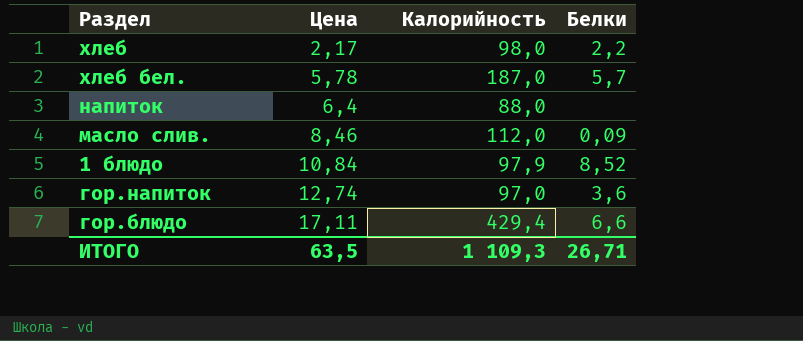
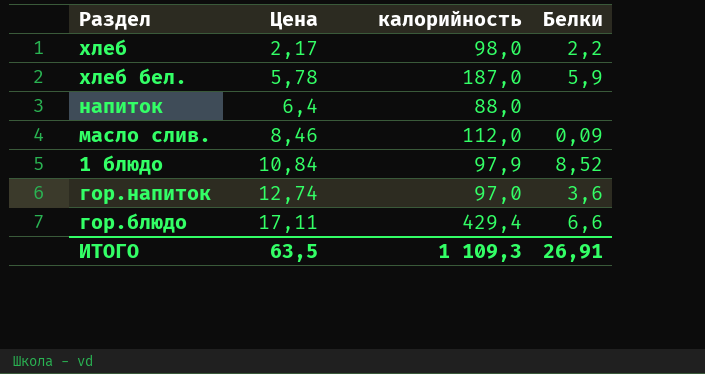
column name: Калорийность -> калорийность
хлеб бел. | Белки: 5,7 -> 5,9
ИТОГО | Белки: 26,71 -> 26,91

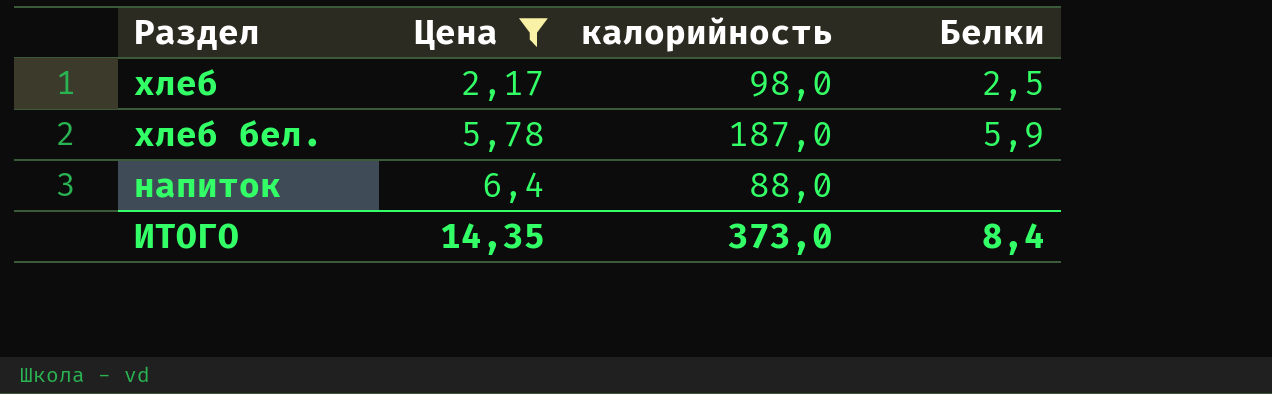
filter: none -> Цена <= 6,4
хлеб | Белки: 2,2 -> 2,5
ИТОГО | Цена: 63,5 -> 14,35
ИТОГО | калорийность: 1 109,3 -> 373,0
ИТОГО | Белки: 26,91 -> 8,4

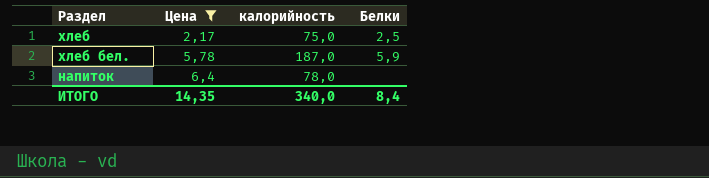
хлеб | калорийность: 98,0 -> 75,0
напиток | калорийность: 88,0 -> 78,0
ИТОГО | калорийность: 373,0 -> 340,0

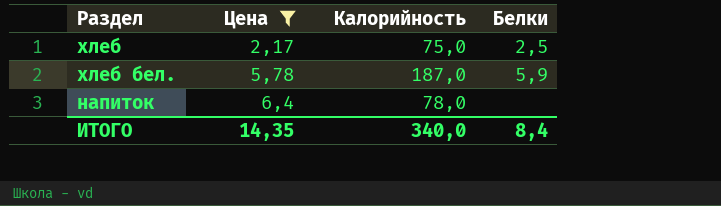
column name: калорийность -> Калорийность

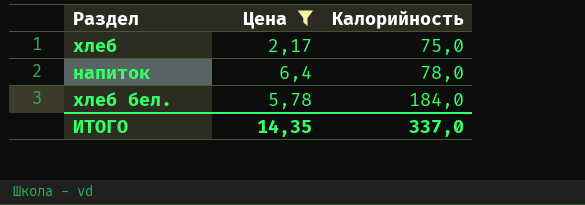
row order: Цена ascending -> Калорийность ascending
column Белки | position: 4 -> none
хлеб бел. | Калорийность: 187,0 -> 184,0
ИТОГО | Калорийность: 340,0 -> 337,0

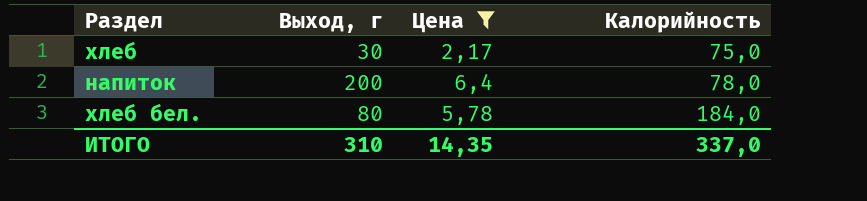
column Выход, г | position: none -> 2

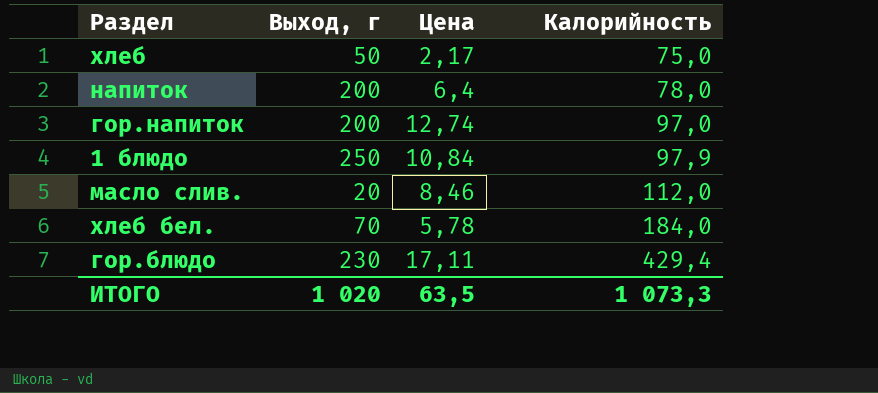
filter: Цена <= 6,4 -> none
хлеб | Выход, г: 30 -> 50
хлеб бел. | Выход, г: 80 -> 70
ИТОГО | Выход, г: 310 -> 1 020
ИТОГО | Цена: 14,35 -> 63,5
ИТОГО | Калорийность: 337,0 -> 1 073,3

